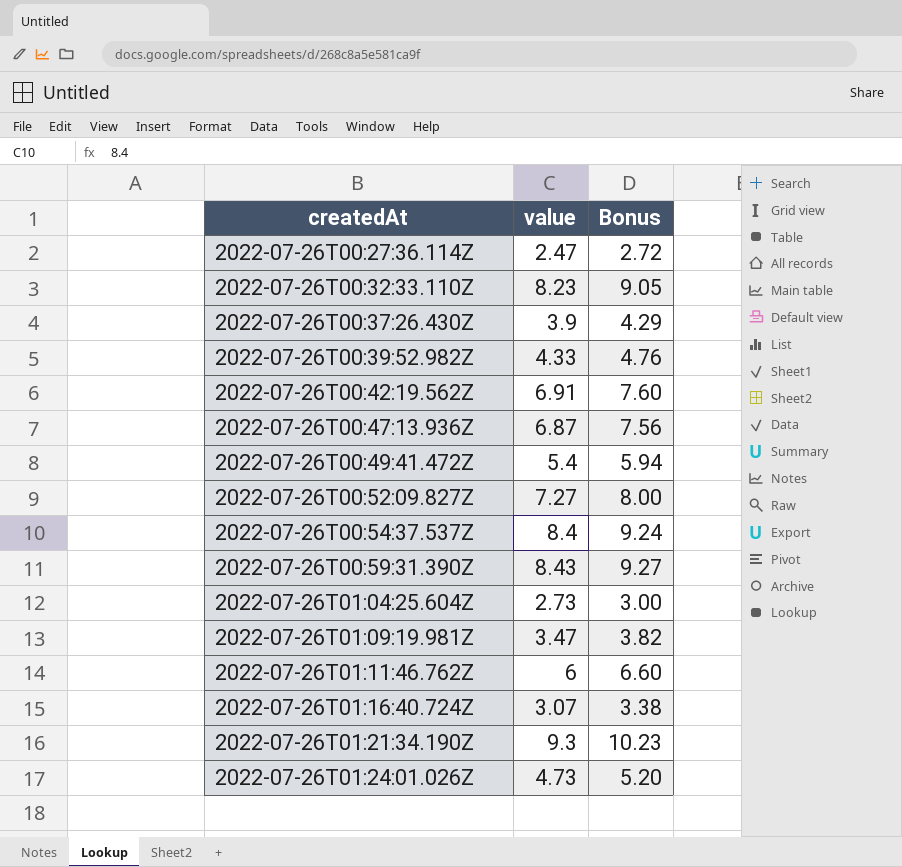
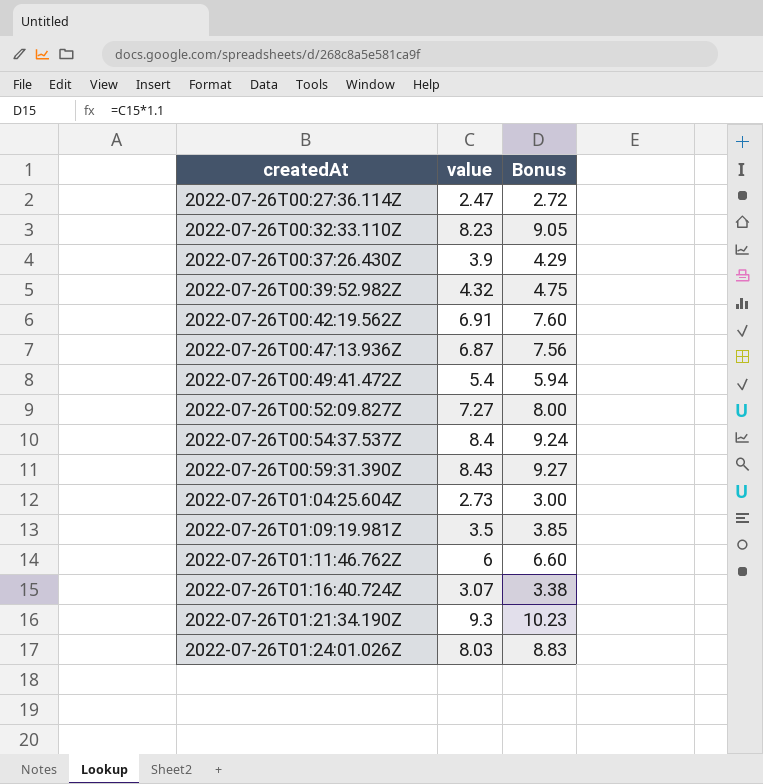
2022-07-26T00:39:52.982Z | value: 4.33 -> 4.32
2022-07-26T00:39:52.982Z | Bonus: 4.76 -> 4.75
2022-07-26T01:09:19.981Z | value: 3.47 -> 3.5
2022-07-26T01:09:19.981Z | Bonus: 3.82 -> 3.85
2022-07-26T01:24:01.026Z | value: 4.73 -> 8.03
2022-07-26T01:24:01.026Z | Bonus: 5.20 -> 8.83

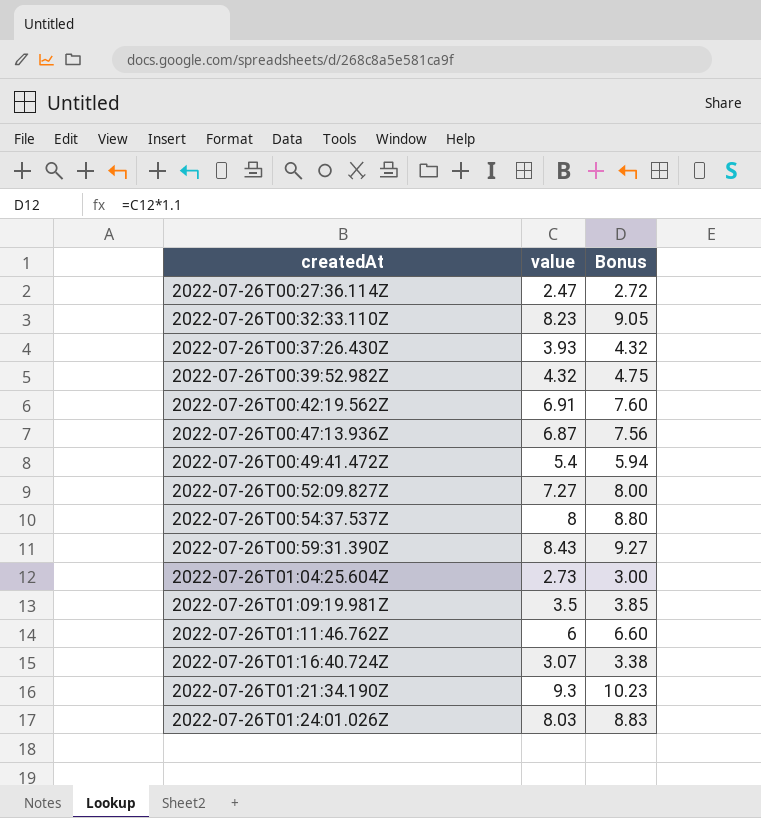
2022-07-26T00:37:26.430Z | value: 3.9 -> 3.93
2022-07-26T00:37:26.430Z | Bonus: 4.29 -> 4.32
2022-07-26T00:54:37.537Z | value: 8.4 -> 8
2022-07-26T00:54:37.537Z | Bonus: 9.24 -> 8.80

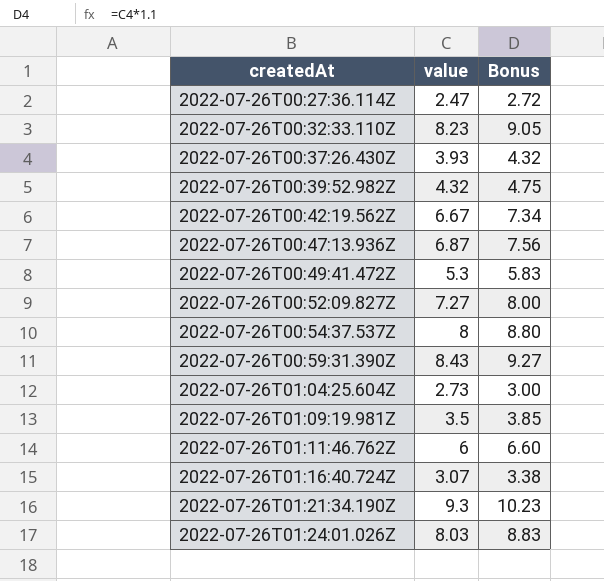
2022-07-26T00:42:19.562Z | value: 6.91 -> 6.67
2022-07-26T00:42:19.562Z | Bonus: 7.60 -> 7.34
2022-07-26T00:49:41.472Z | value: 5.4 -> 5.3
2022-07-26T00:49:41.472Z | Bonus: 5.94 -> 5.83

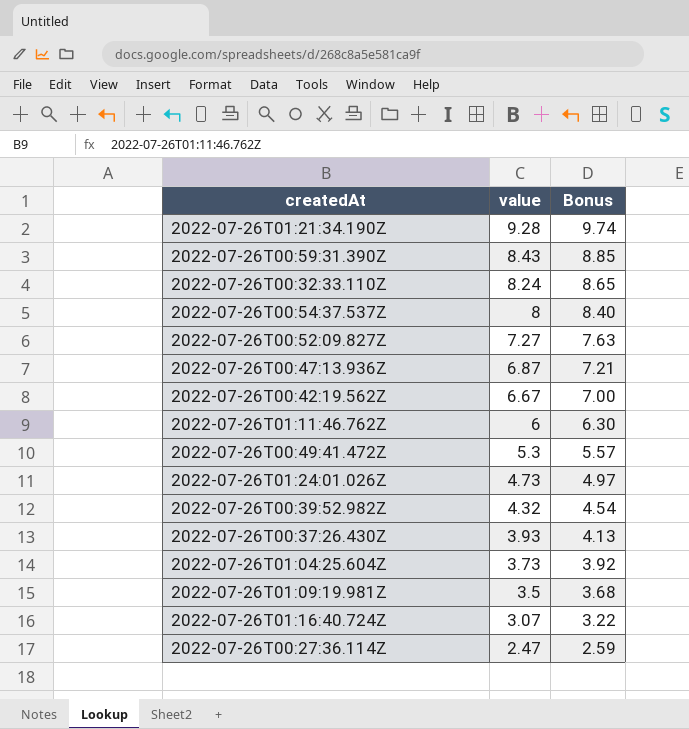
row order: createdAt ascending -> value descending
column Bonus | formula: [value] * 1.1 -> [value] * 1.05
2022-07-26T01:21:34.190Z | value: 9.3 -> 9.28
2022-07-26T00:32:33.110Z | value: 8.23 -> 8.24
2022-07-26T01:24:01.026Z | value: 8.03 -> 4.73
2022-07-26T01:04:25.604Z | value: 2.73 -> 3.73

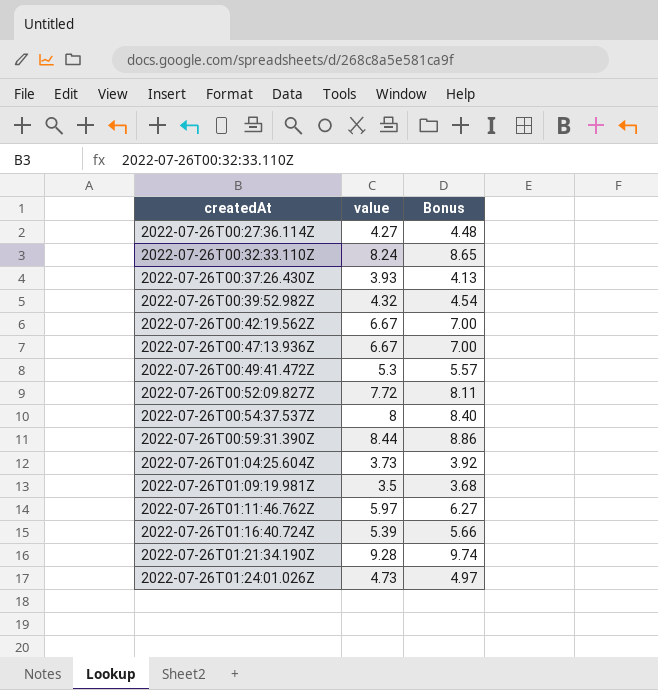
row order: value descending -> createdAt ascending
2022-07-26T00:27:36.114Z | value: 2.47 -> 4.27
2022-07-26T00:27:36.114Z | Bonus: 2.59 -> 4.48
2022-07-26T00:47:13.936Z | value: 6.87 -> 6.67
2022-07-26T00:47:13.936Z | Bonus: 7.21 -> 7.00
2022-07-26T00:52:09.827Z | value: 7.27 -> 7.72
2022-07-26T00:52:09.827Z | Bonus: 7.63 -> 8.11
2022-07-26T00:59:31.390Z | value: 8.43 -> 8.44
2022-07-26T00:59:31.390Z | Bonus: 8.85 -> 8.86
2022-07-26T01:11:46.762Z | value: 6 -> 5.97
2022-07-26T01:11:46.762Z | Bonus: 6.30 -> 6.27
2022-07-26T01:16:40.724Z | value: 3.07 -> 5.39
2022-07-26T01:16:40.724Z | Bonus: 3.22 -> 5.66

